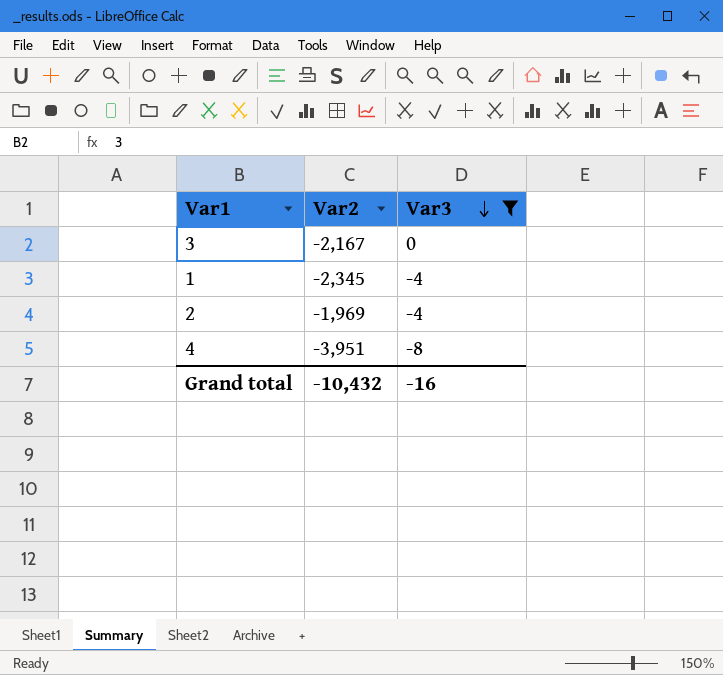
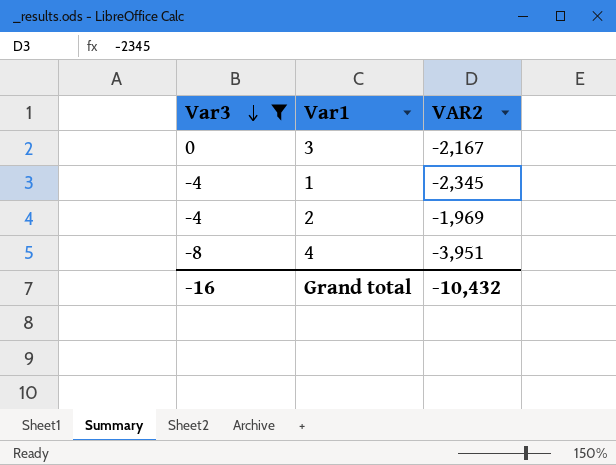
column Var3 | position: 3 -> 1
column name: Var2 -> VAR2

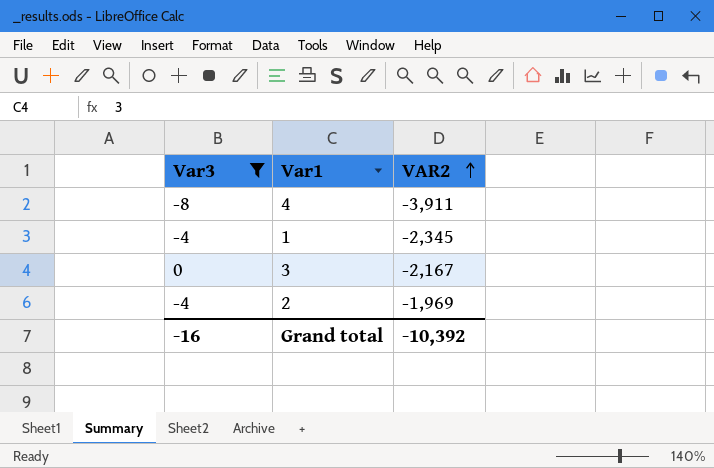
row order: Var3 descending -> VAR2 ascending
4 | VAR2: -3,951 -> -3,911
Grand total | VAR2: -10,432 -> -10,392

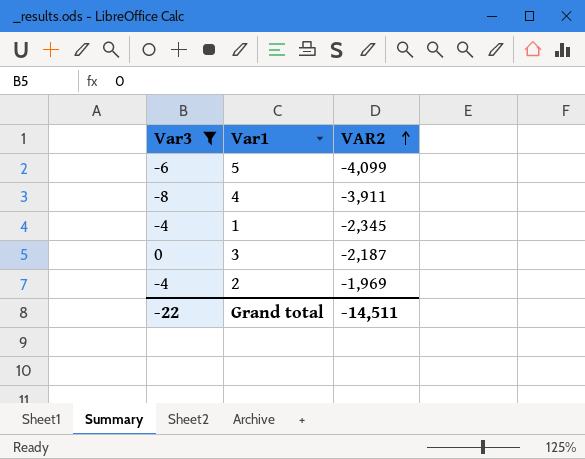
row 5: none -> -6 | -4,099
3 | VAR2: -2,167 -> -2,187
Grand total | Var3: -16 -> -22
Grand total | VAR2: -10,392 -> -14,511

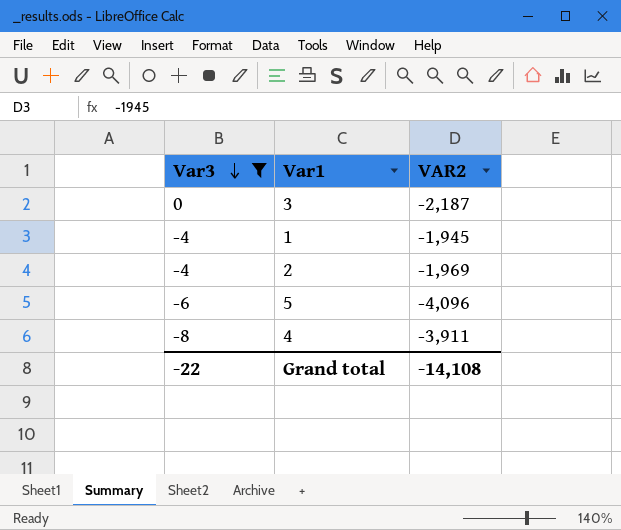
row order: VAR2 ascending -> Var3 descending
1 | VAR2: -2,345 -> -1,945
5 | VAR2: -4,099 -> -4,096
Grand total | VAR2: -14,511 -> -14,108

